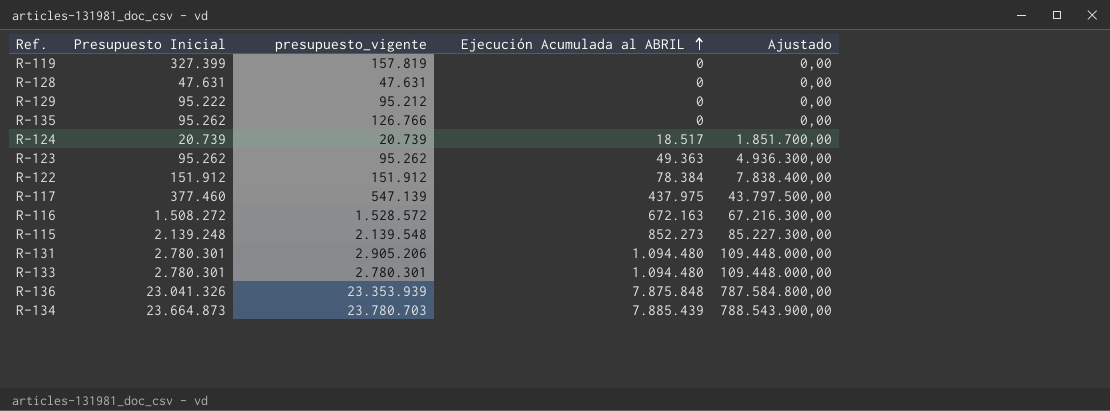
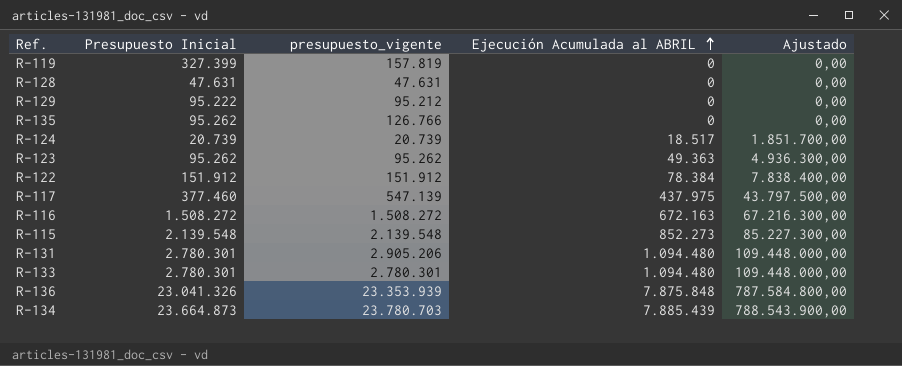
R-116 | presupuesto_vigente: 1.528.572 -> 1.508.272
R-115 | Presupuesto Inicial: 2.139.248 -> 2.139.548

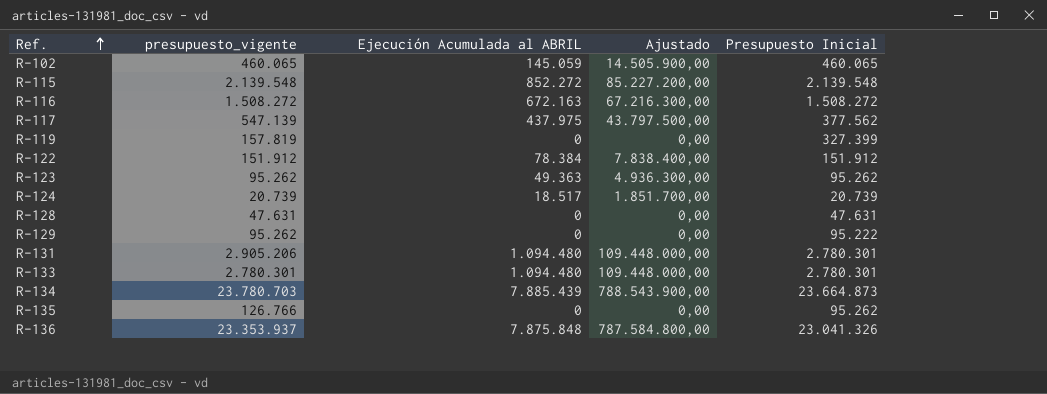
row order: Ejecución Acumulada al ABRIL ascending -> Ref. ascending
column Presupuesto Inicial | position: 2 -> 5
row R-102: none -> 460.065 | 145.059 | 14.505.900,00 | 460.065
R-115 | Ejecución Acumulada al ABRIL: 852.273 -> 852.272
R-115 | Ajustado: 85.227.300,00 -> 85.227.200,00
R-117 | Presupuesto Inicial: 377.460 -> 377.562
R-129 | presupuesto_vigente: 95.212 -> 95.262
R-136 | presupuesto_vigente: 23.353.939 -> 23.353.937

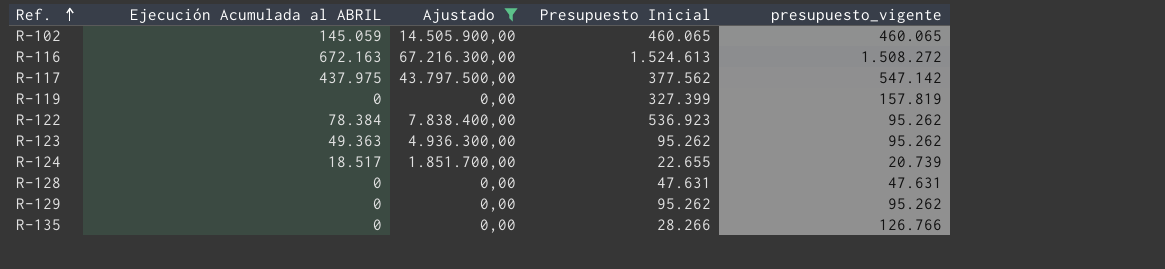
filter: none -> Ajustado <= 67.216.300,00
column presupuesto_vigente | position: 2 -> 5
R-116 | Presupuesto Inicial: 1.508.272 -> 1.524.613
R-117 | presupuesto_vigente: 547.139 -> 547.142
R-122 | Presupuesto Inicial: 151.912 -> 536.923
R-122 | presupuesto_vigente: 151.912 -> 95.262
R-124 | Presupuesto Inicial: 20.739 -> 22.655
R-129 | Presupuesto Inicial: 95.222 -> 95.262
R-135 | Presupuesto Inicial: 95.262 -> 28.266

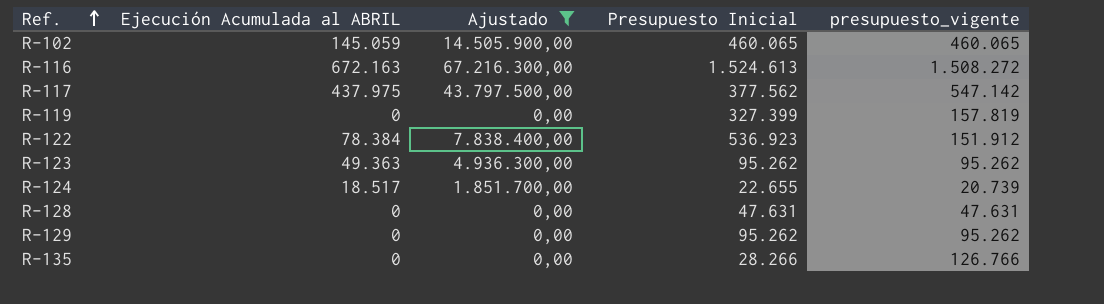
R-122 | presupuesto_vigente: 95.262 -> 151.912

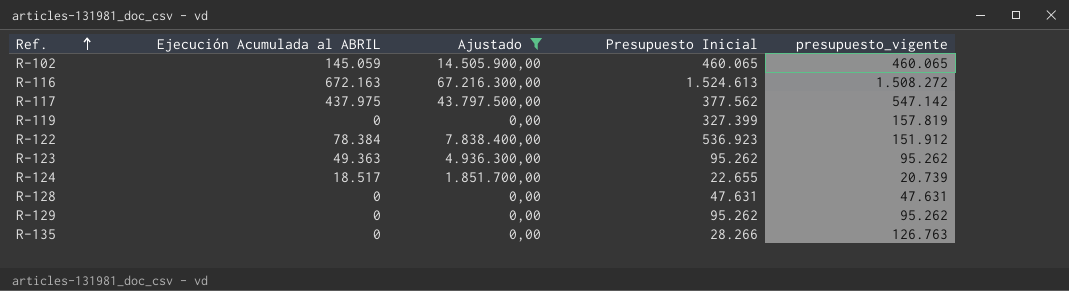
R-135 | presupuesto_vigente: 126.766 -> 126.763

